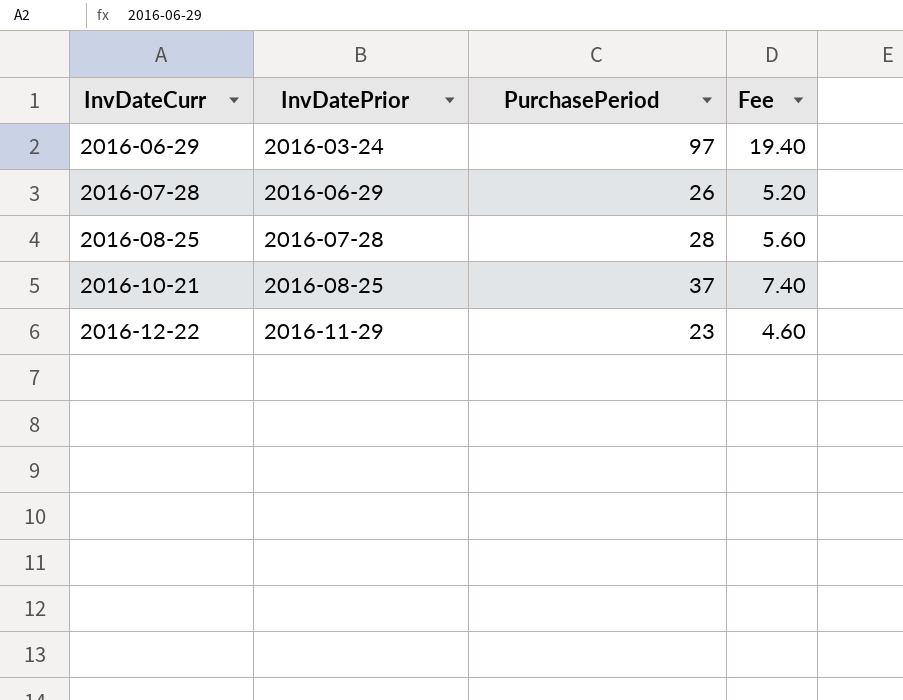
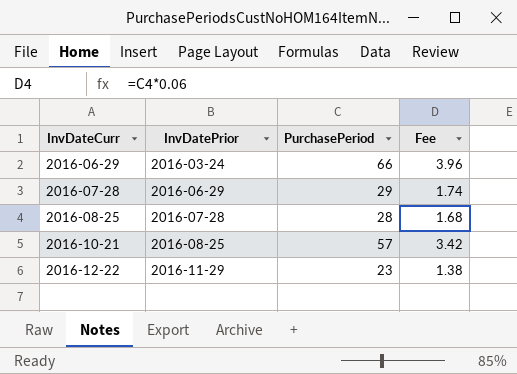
column Fee | formula: [PurchasePeriod] * 0.2 -> [PurchasePeriod] * 0.06
2016-06-29 | PurchasePeriod: 97 -> 66
2016-07-28 | PurchasePeriod: 26 -> 29
2016-10-21 | PurchasePeriod: 37 -> 57

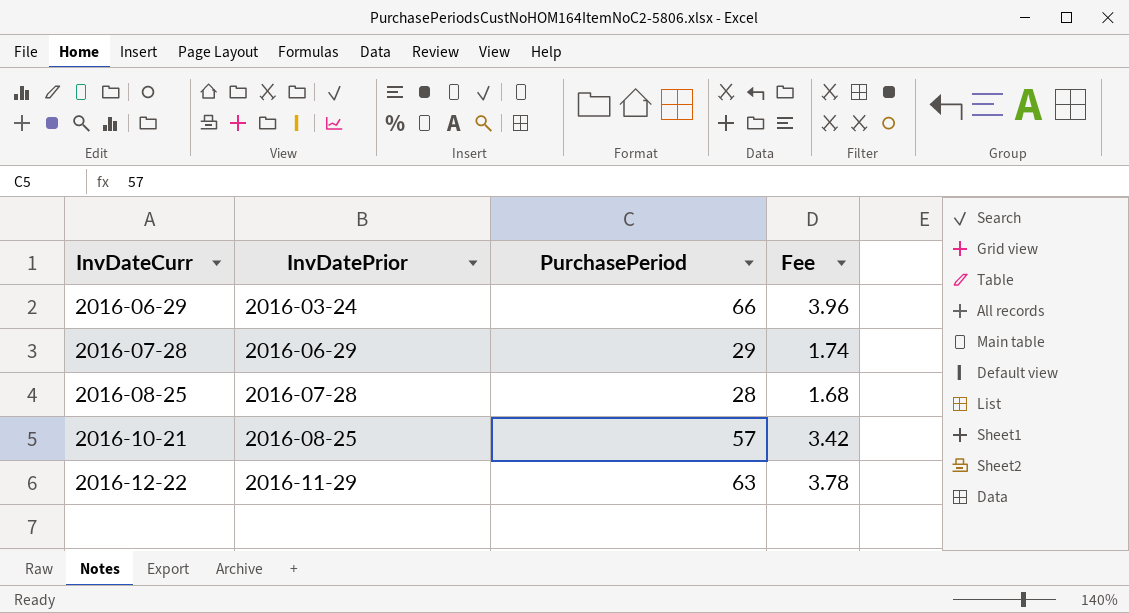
2016-12-22 | PurchasePeriod: 23 -> 63
2016-12-22 | Fee: 1.38 -> 3.78

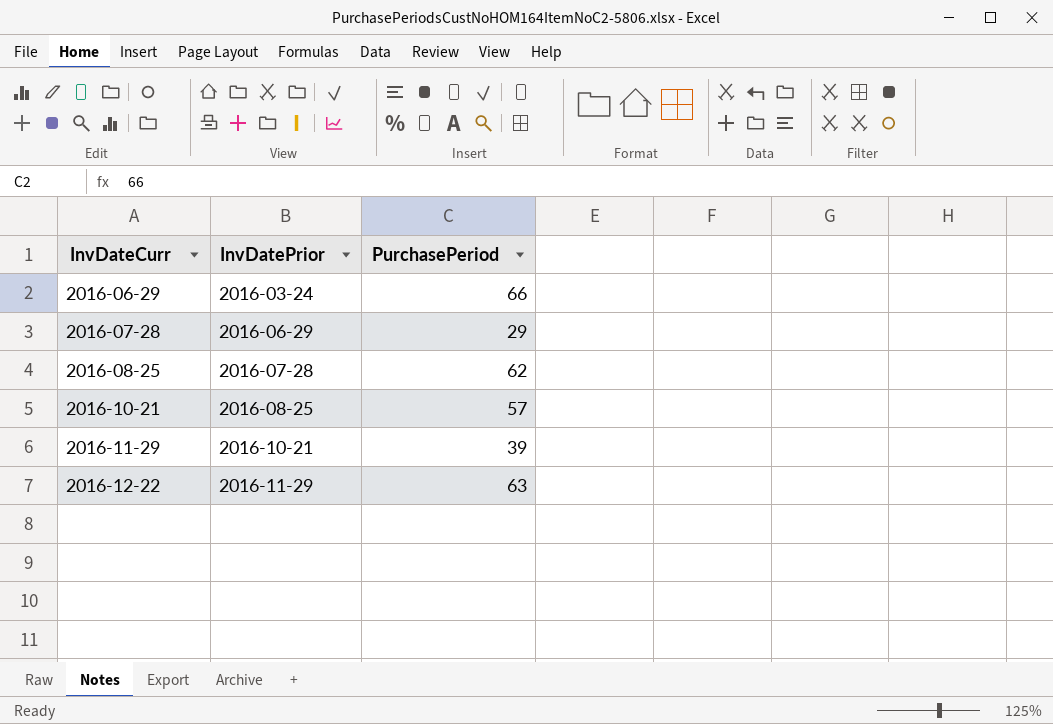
column Fee | formula: [PurchasePeriod] * 0.06 -> none
2016-08-25 | PurchasePeriod: 28 -> 62
row 2016-11-29: none -> 2016-10-21 | 39

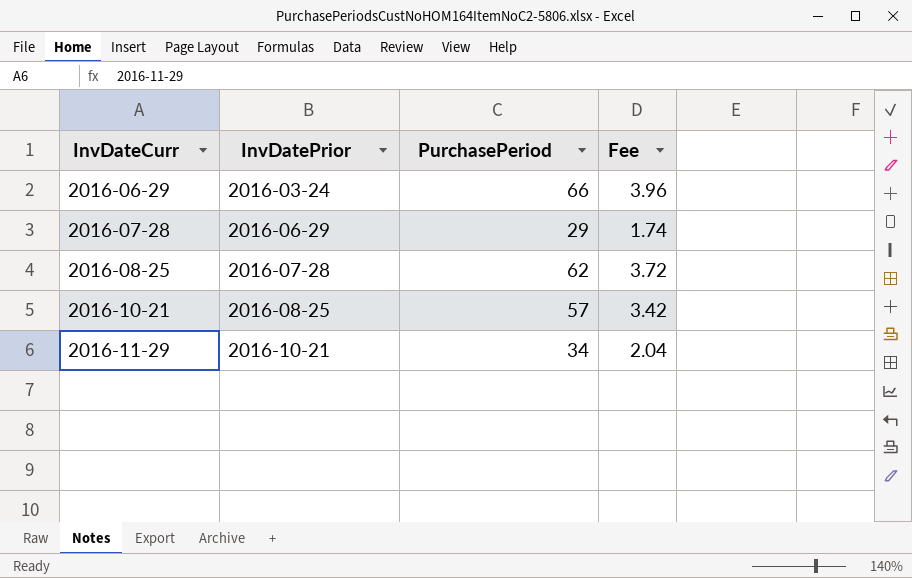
column Fee | formula: none -> [PurchasePeriod] * 0.06
row 2016-12-22: 2016-11-29 | 63 -> none
2016-11-29 | PurchasePeriod: 39 -> 34

